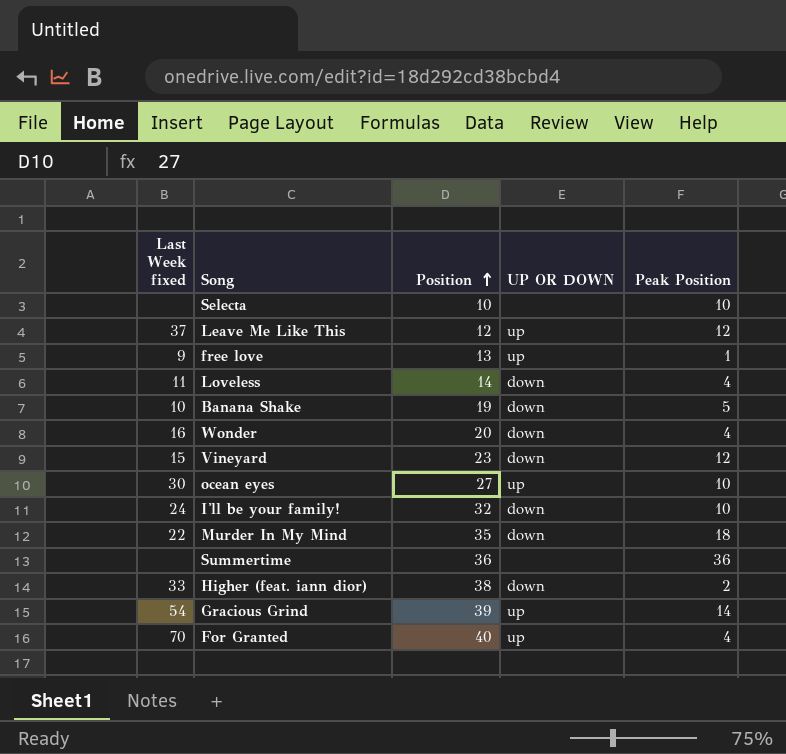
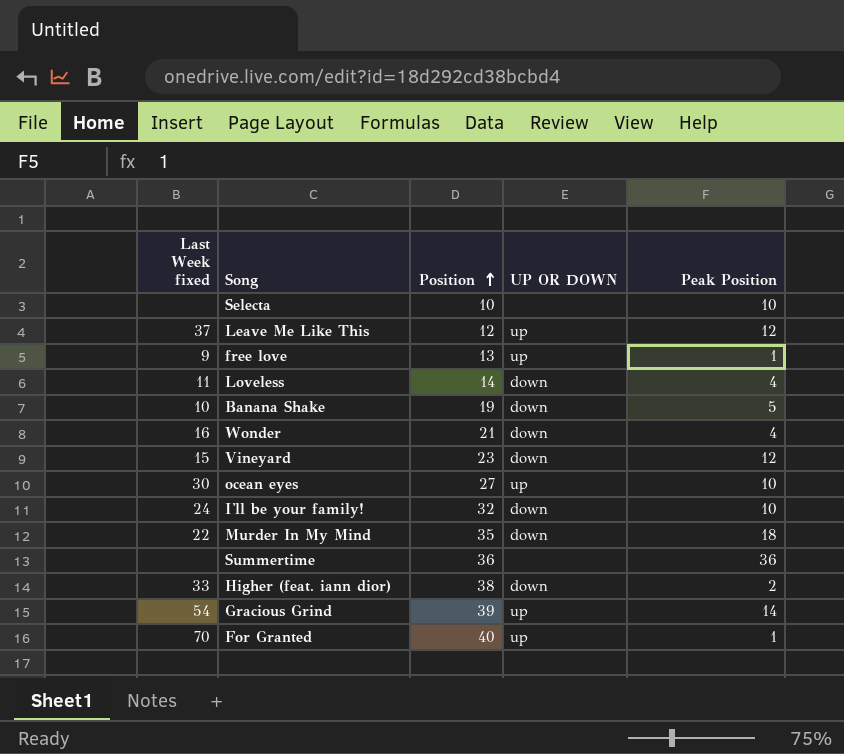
Wonder | Position: 20 -> 21
For Granted | Peak Position: 4 -> 1

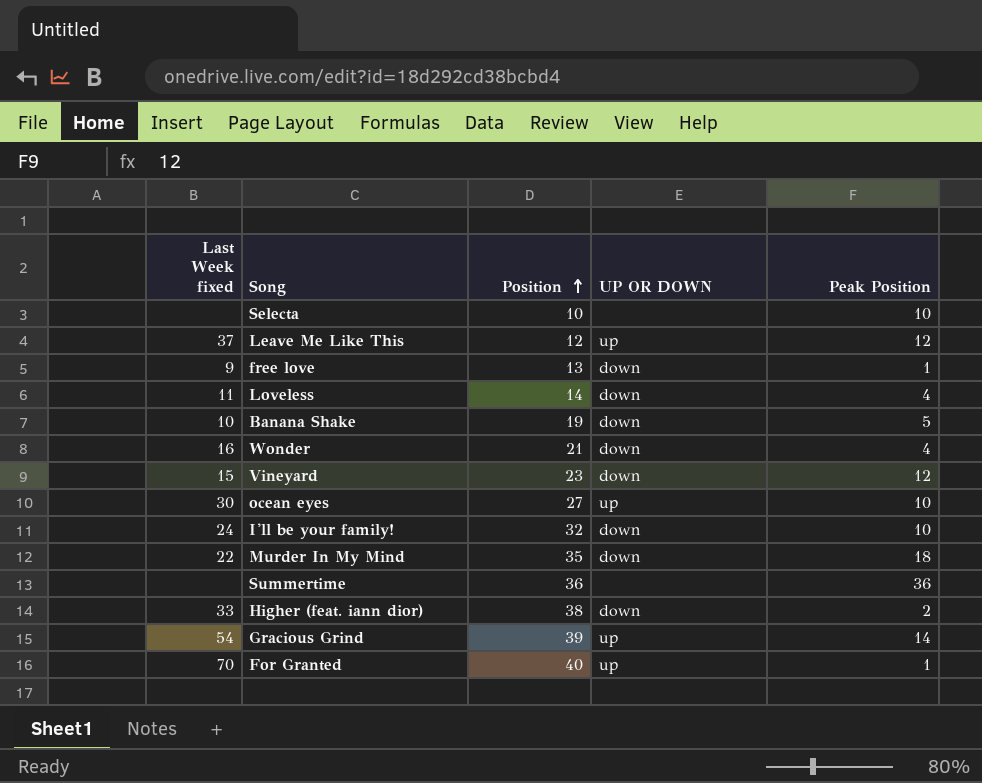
free love | UP OR DOWN: up -> down

